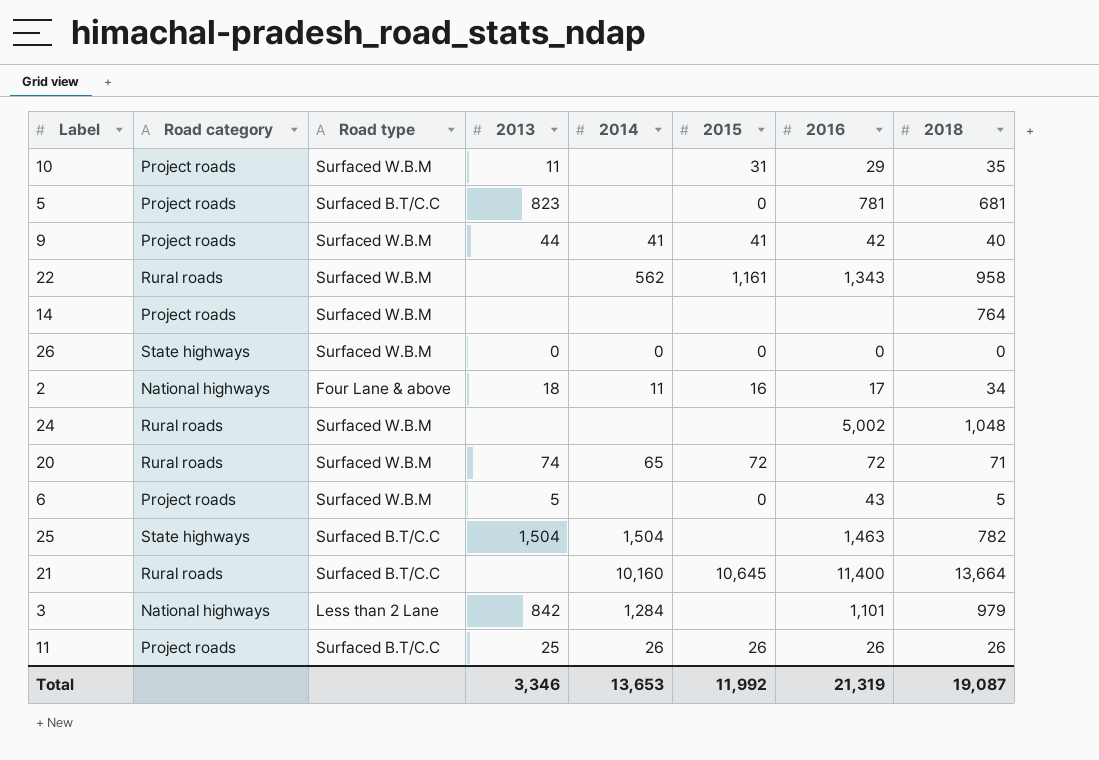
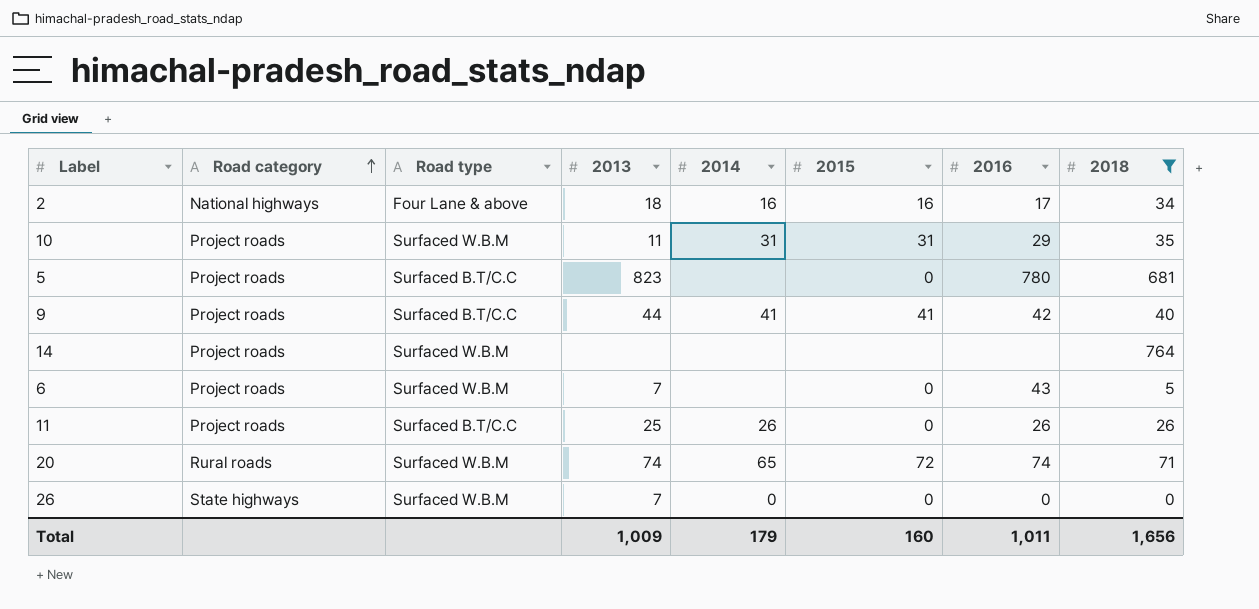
filter: none -> 2018 <= 764
row order: none -> Road category ascending
2 | 2014: 11 -> 16
10 | 2014: none -> 31
5 | 2016: 781 -> 780
9 | Road type: Surfaced W.B.M -> Surfaced B.T/C.C
6 | 2013: 5 -> 7
11 | 2015: 26 -> 0
20 | 2016: 72 -> 74
26 | 2013: 0 -> 7
Total | 2013: 3,346 -> 1,009
Total | 2014: 13,653 -> 179
Total | 2015: 11,992 -> 160
Total | 2016: 21,319 -> 1,011
Total | 2018: 19,087 -> 1,656

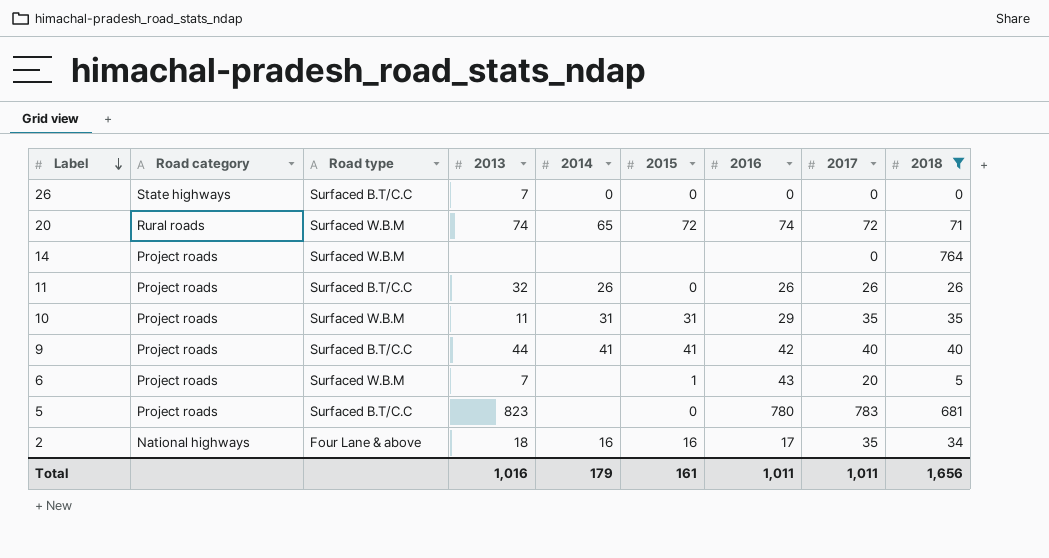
row order: Road category ascending -> Label descending
column 2017 | position: none -> 8
26 | Road type: Surfaced W.B.M -> Surfaced B.T/C.C
11 | 2013: 25 -> 32
6 | 2015: 0 -> 1
Total | 2013: 1,009 -> 1,016
Total | 2015: 160 -> 161

